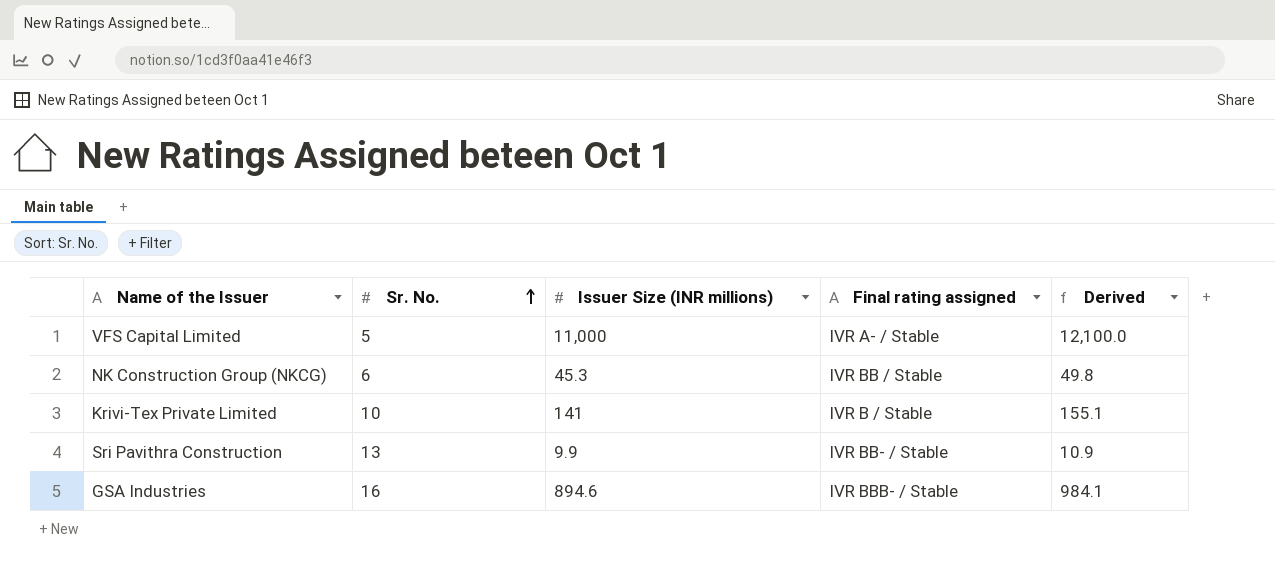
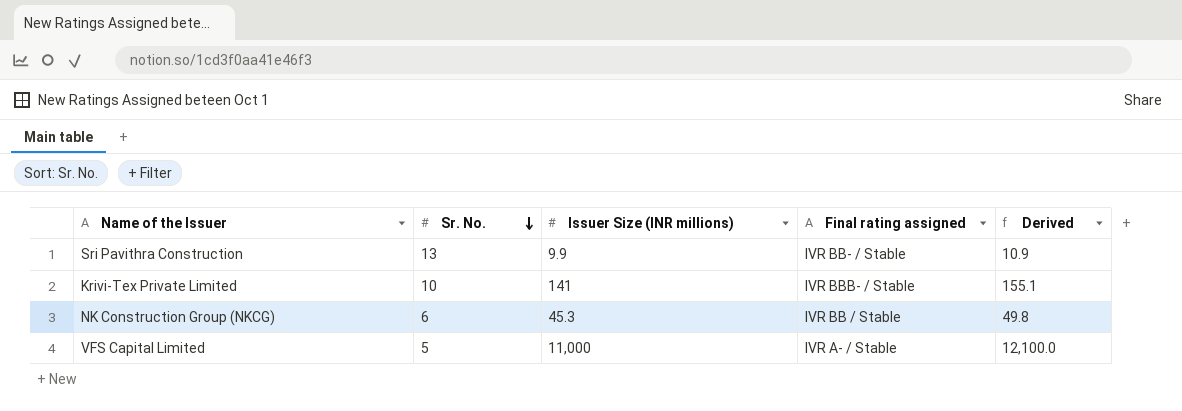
row order: Sr. No. ascending -> Sr. No. descending
row GSA Industries: 16 | 894.6 | IVR BBB- / Stable | 984.1 -> none
Krivi-Tex Private Limited | Final rating assigned: IVR B / Stable -> IVR BBB- / Stable

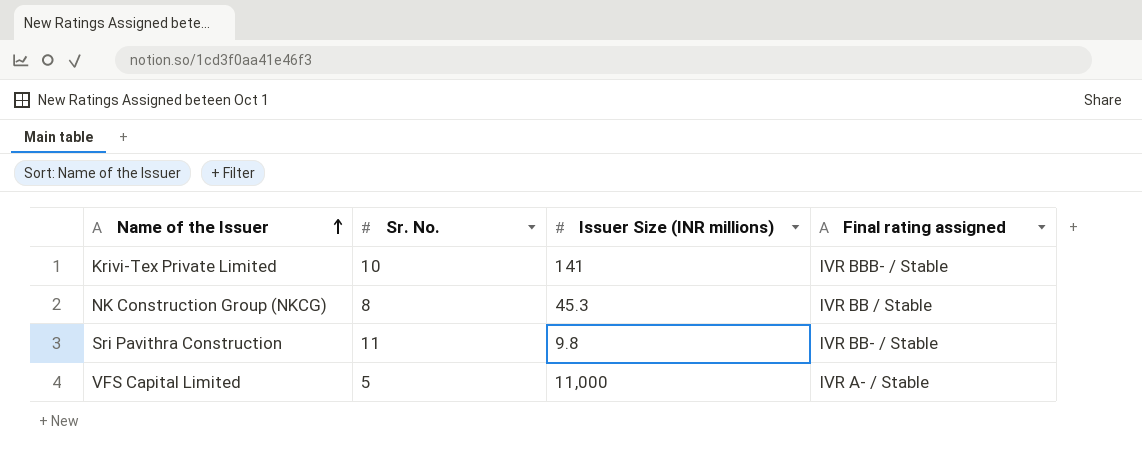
row order: Sr. No. descending -> Name of the Issuer ascending
column Derived | formula: [Issuer Size (INR millions)] * 1.1 -> none
NK Construction Group (NKCG) | Sr. No.: 6 -> 8
Sri Pavithra Construction | Sr. No.: 13 -> 11
Sri Pavithra Construction | Issuer Size (INR millions): 9.9 -> 9.8

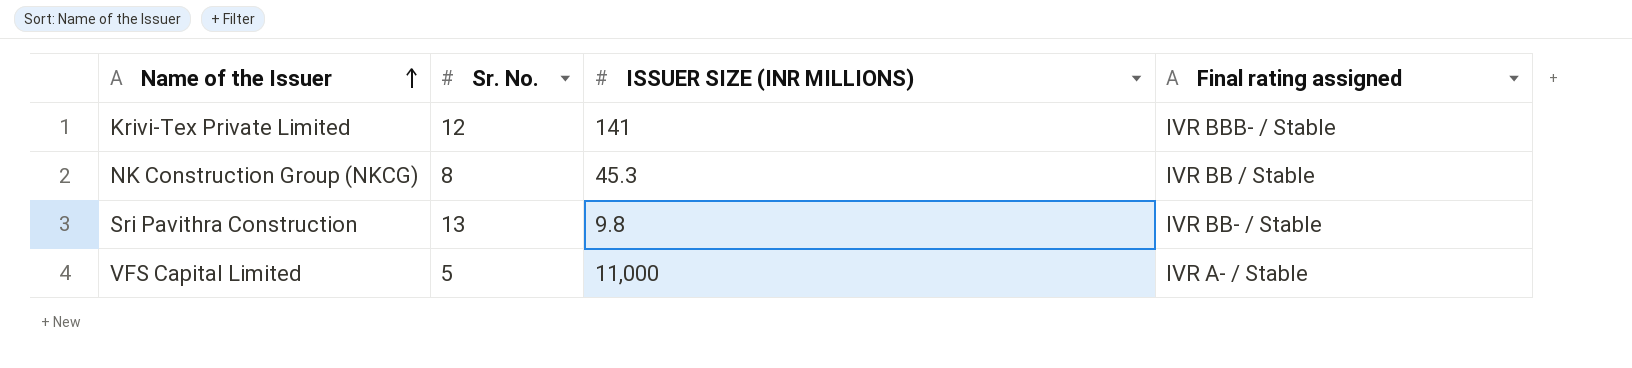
column name: Issuer Size (INR millions) -> ISSUER SIZE (INR MILLIONS)
Krivi-Tex Private Limited | Sr. No.: 10 -> 12
Sri Pavithra Construction | Sr. No.: 11 -> 13

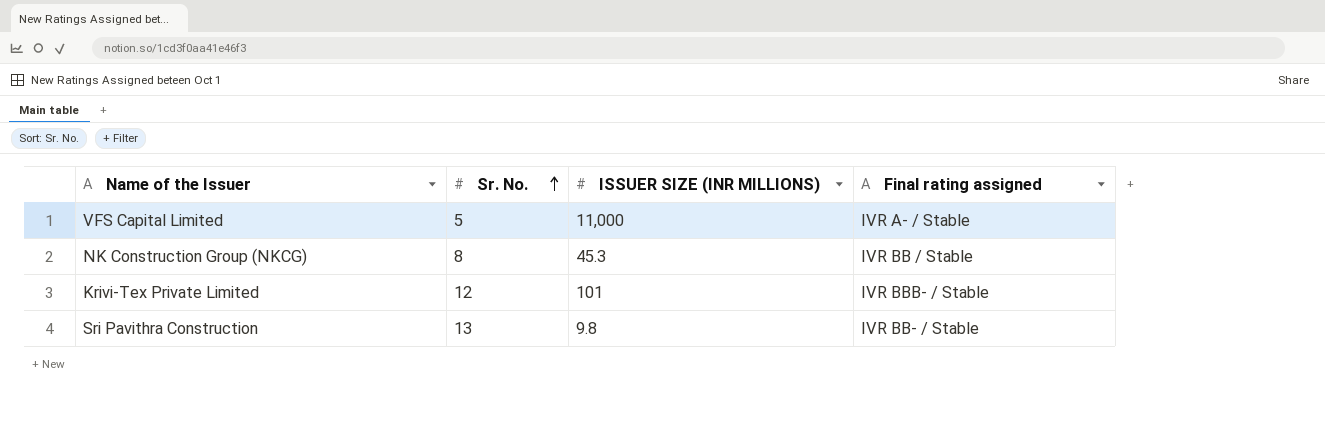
row order: Name of the Issuer ascending -> Sr. No. ascending
Krivi-Tex Private Limited | ISSUER SIZE (INR MILLIONS): 141 -> 101

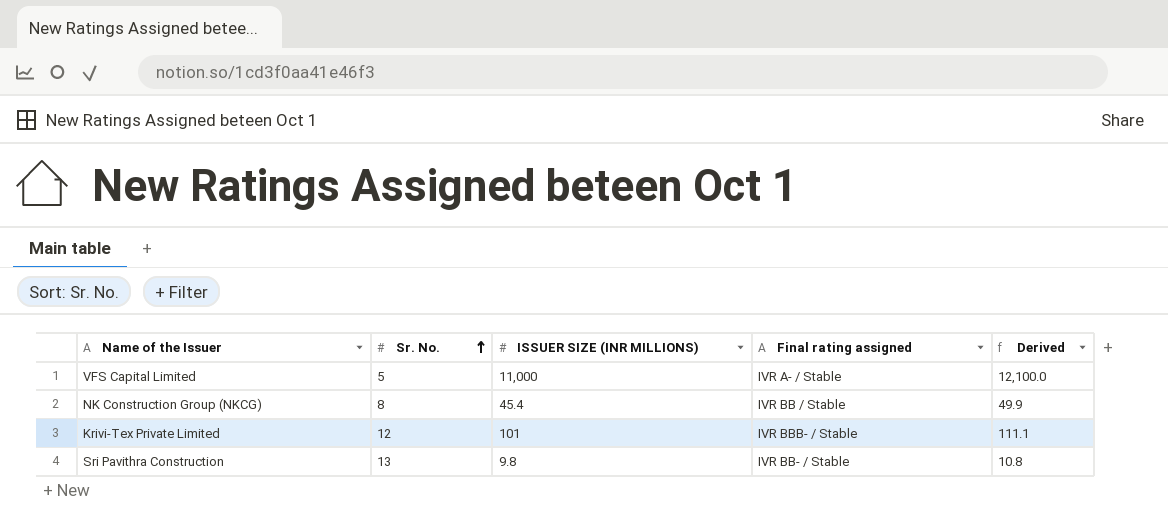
column Derived | formula: none -> [ISSUER SIZE (INR MILLIONS)] * 1.1
NK Construction Group (NKCG) | ISSUER SIZE (INR MILLIONS): 45.3 -> 45.4

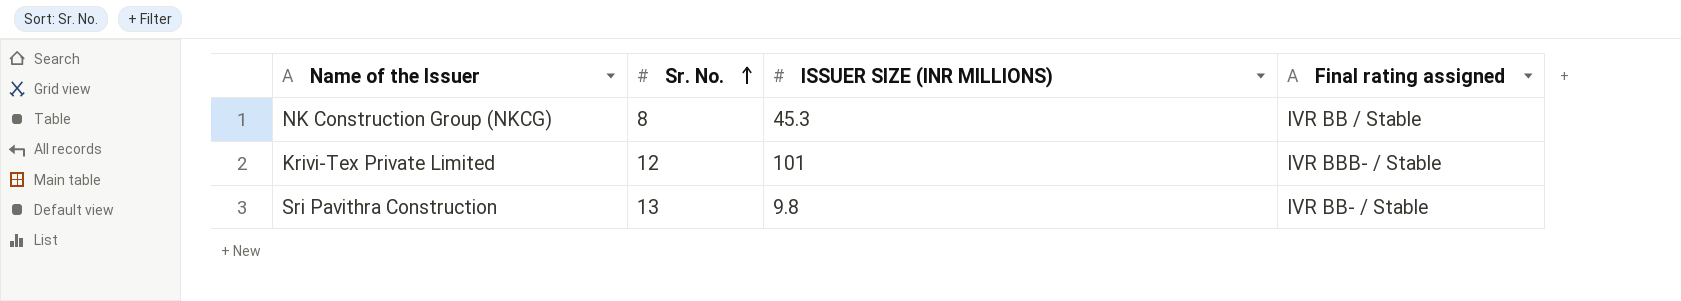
column Derived | formula: [ISSUER SIZE (INR MILLIONS)] * 1.1 -> none
row VFS Capital Limited: 5 | 11,000 | IVR A- / Stable | 12,100.0 -> none
NK Construction Group (NKCG) | ISSUER SIZE (INR MILLIONS): 45.4 -> 45.3

